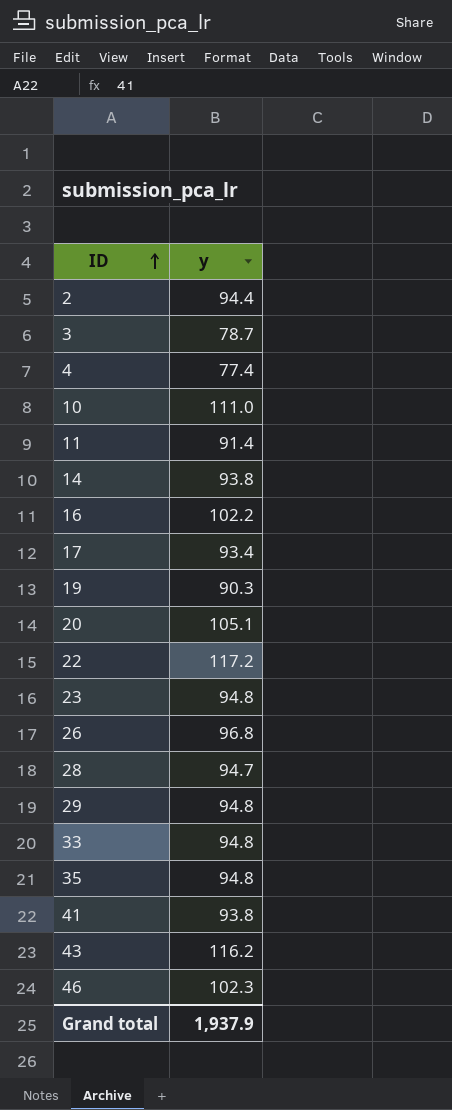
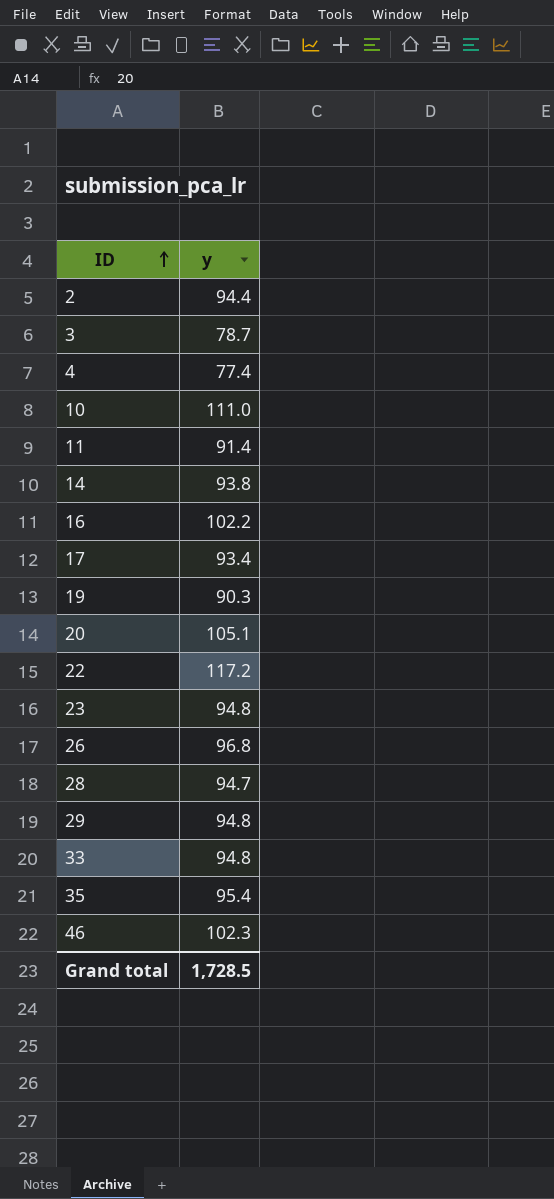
row 41: 93.8 -> none
row 43: 116.2 -> none
35 | y: 94.8 -> 95.4
Grand total | y: 1,937.9 -> 1,728.5

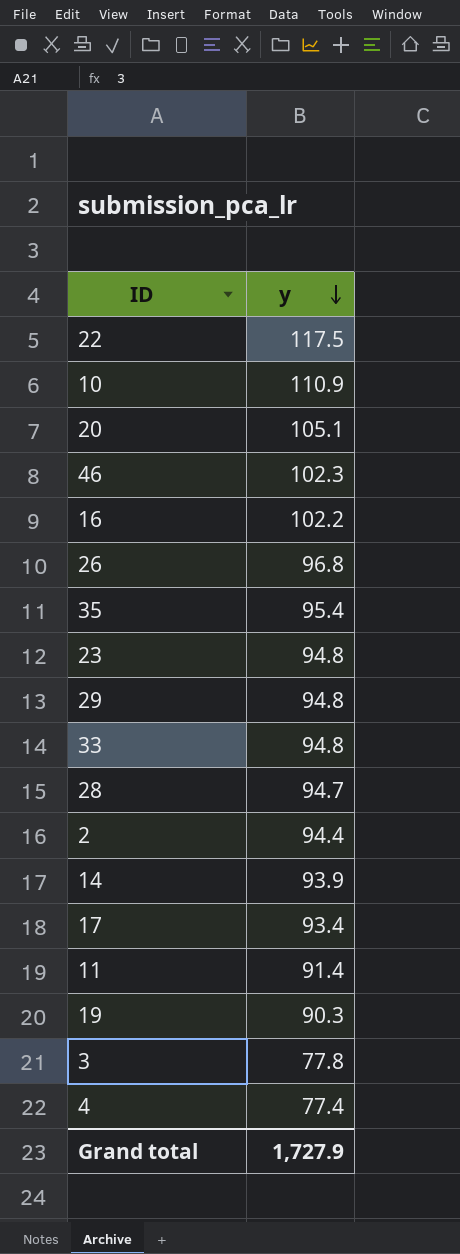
row order: ID ascending -> y descending
22 | y: 117.2 -> 117.5
10 | y: 111.0 -> 110.9
14 | y: 93.8 -> 93.9
3 | y: 78.7 -> 77.8
Grand total | y: 1,728.5 -> 1,727.9

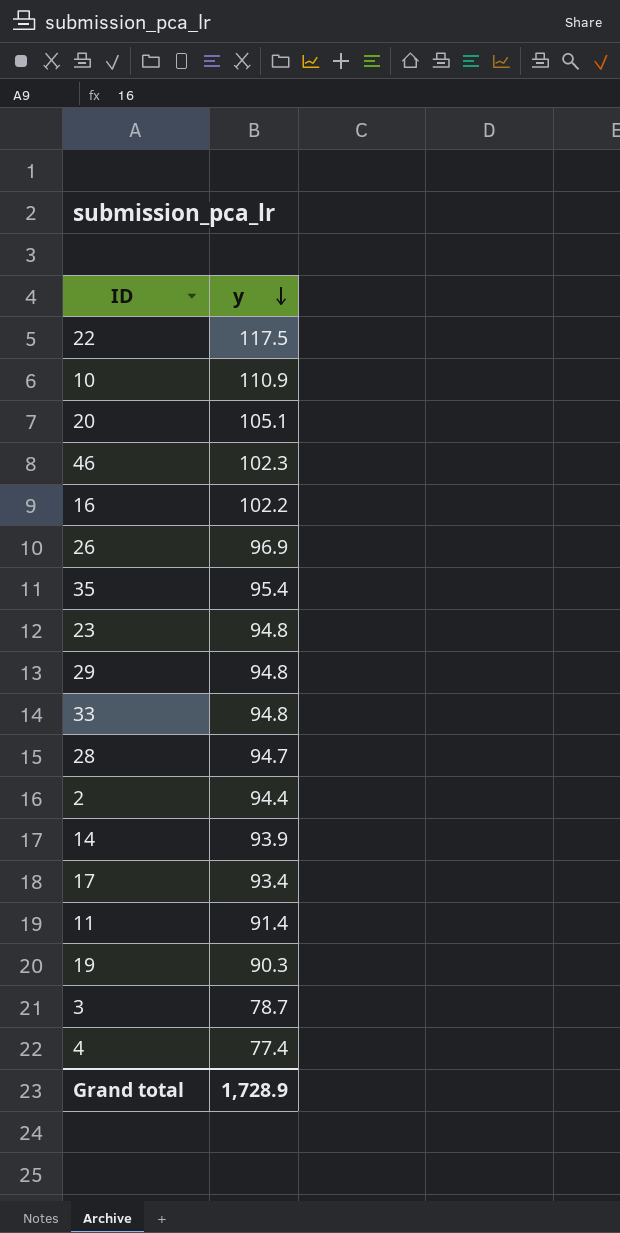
26 | y: 96.8 -> 96.9
3 | y: 77.8 -> 78.7
Grand total | y: 1,727.9 -> 1,728.9

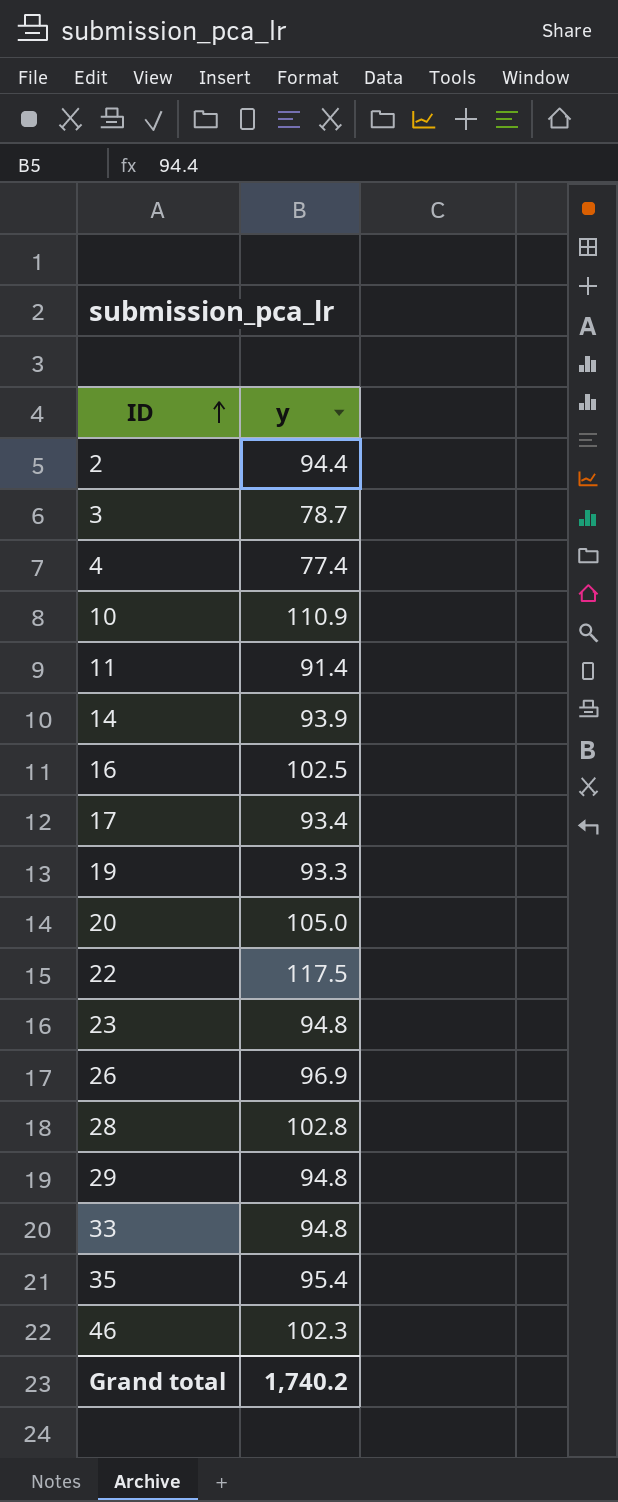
row order: y descending -> ID ascending
16 | y: 102.2 -> 102.5
19 | y: 90.3 -> 93.3
20 | y: 105.1 -> 105.0
28 | y: 94.7 -> 102.8
Grand total | y: 1,728.9 -> 1,740.2

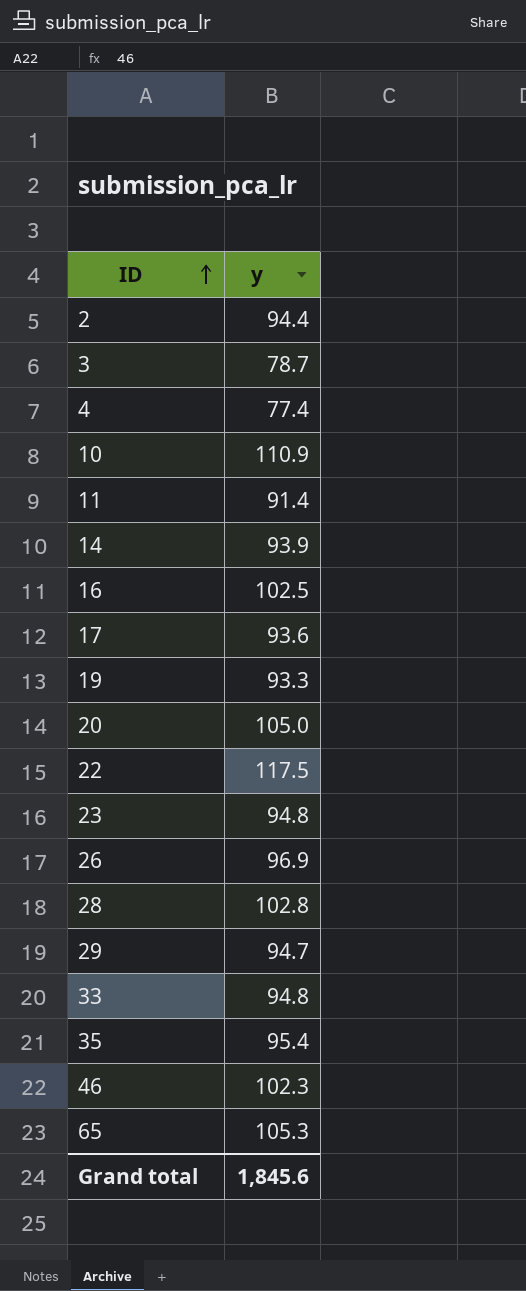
17 | y: 93.4 -> 93.6
29 | y: 94.8 -> 94.7
row 65: none -> 105.3
Grand total | y: 1,740.2 -> 1,845.6

